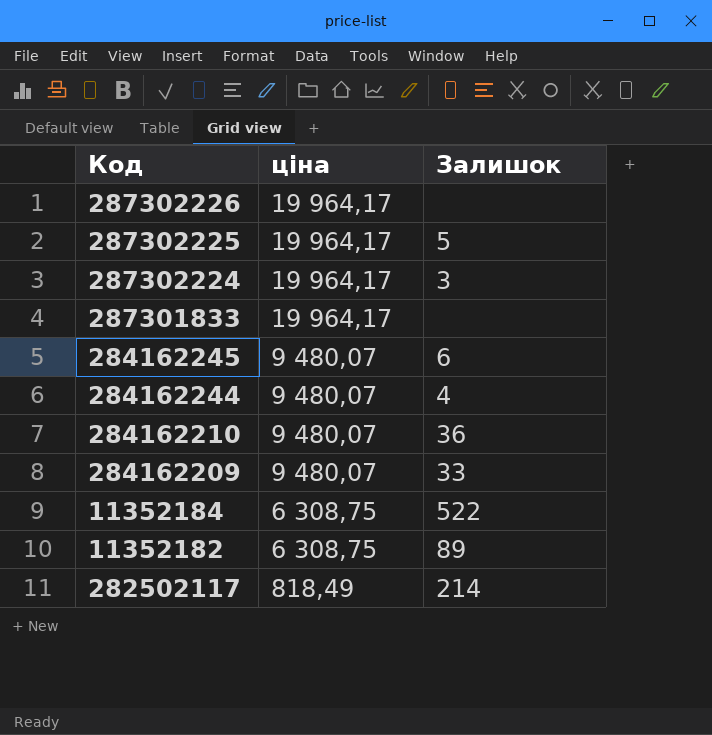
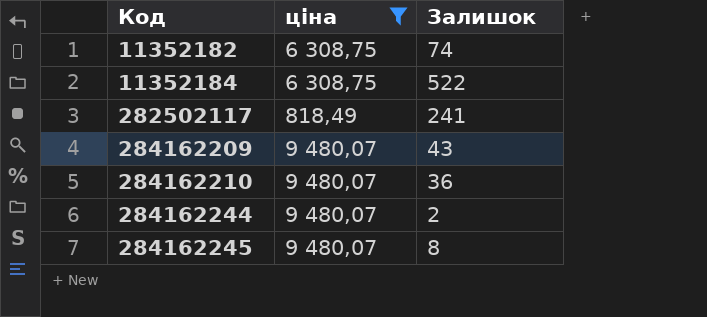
filter: none -> ціна != 19 964,17
row order: ціна descending -> Код ascending
11352182 | Залишок: 89 -> 74
282502117 | Залишок: 214 -> 241
284162209 | Залишок: 33 -> 43
284162244 | Залишок: 4 -> 2
284162245 | Залишок: 6 -> 8

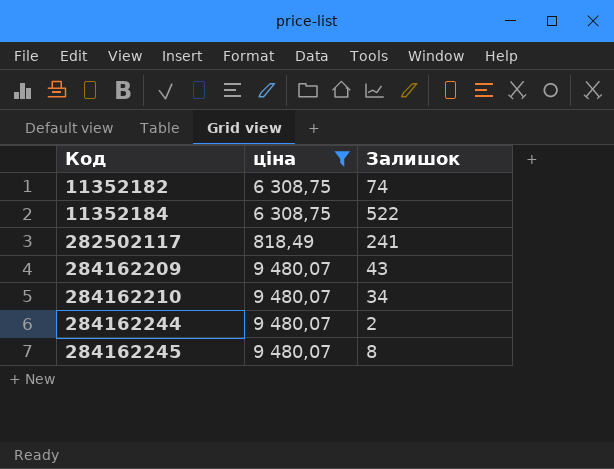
284162210 | Залишок: 36 -> 34

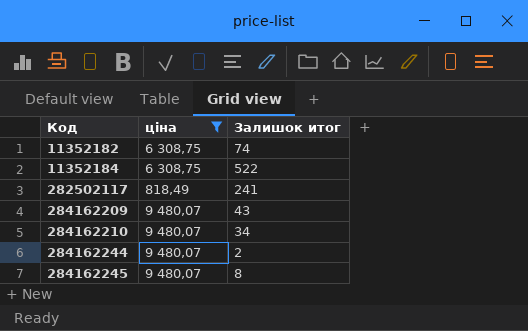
column name: Залишок -> Залишок итог

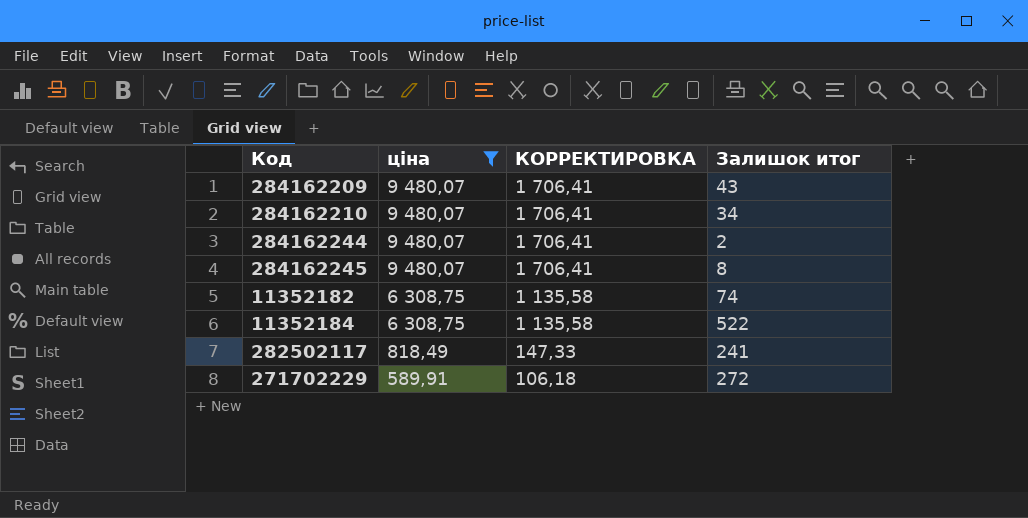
row order: Код ascending -> ціна descending
column КОРРЕКТИРОВКА | formula: none -> [ціна] * 0,18
row 271702229: none -> 589,91 | 106,18 | 272

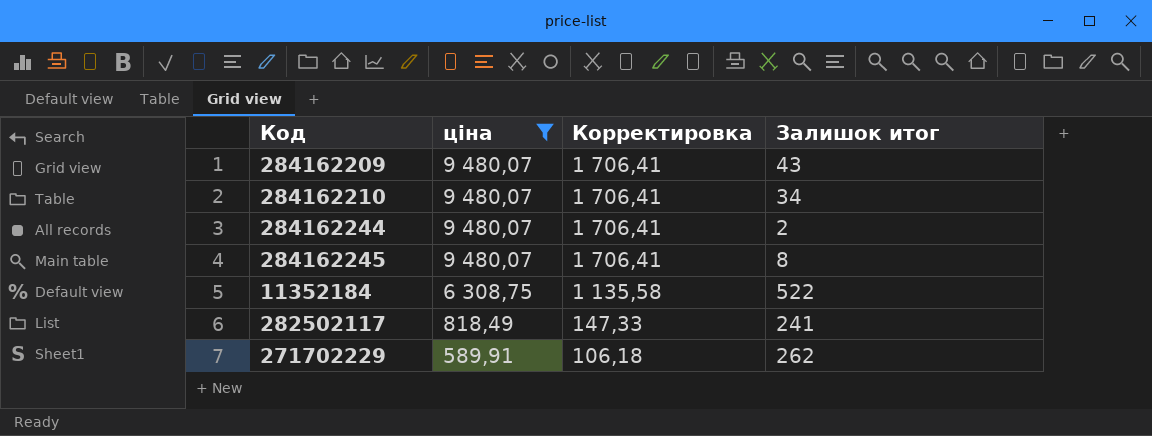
column name: КОРРЕКТИРОВКА -> Корректировка
row 11352182: 6 308,75 | 1 135,58 | 74 -> none
271702229 | Залишок итог: 272 -> 262

